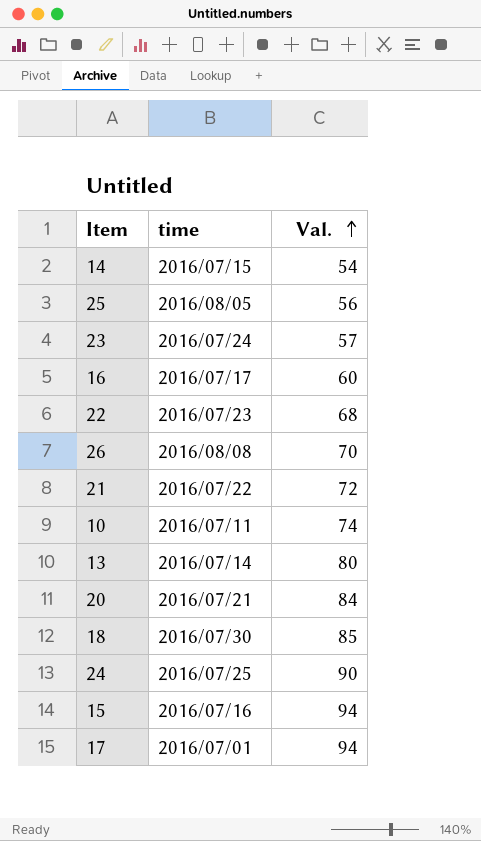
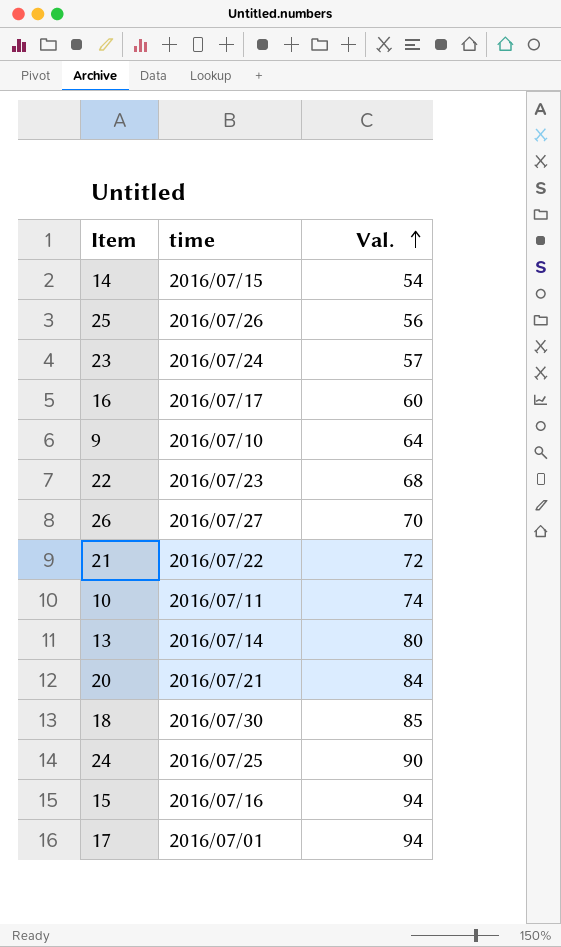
25 | time: 2016/08/05 -> 2016/07/26
row 9: none -> 2016/07/10 | 64
26 | time: 2016/08/08 -> 2016/07/27

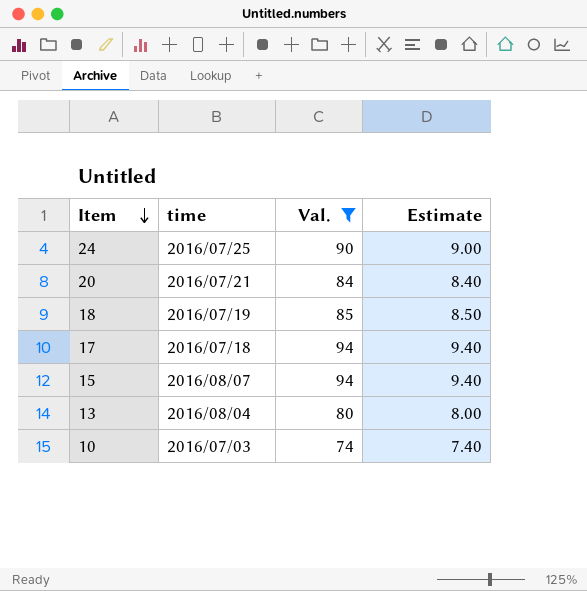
filter: none -> Val. >= 74
row order: Val. ascending -> Item descending
column Estimate | formula: none -> [Val.] * 0.1
18 | time: 2016/07/30 -> 2016/07/19
17 | time: 2016/07/01 -> 2016/07/18
15 | time: 2016/07/16 -> 2016/08/07
13 | time: 2016/07/14 -> 2016/08/04
10 | time: 2016/07/11 -> 2016/07/03

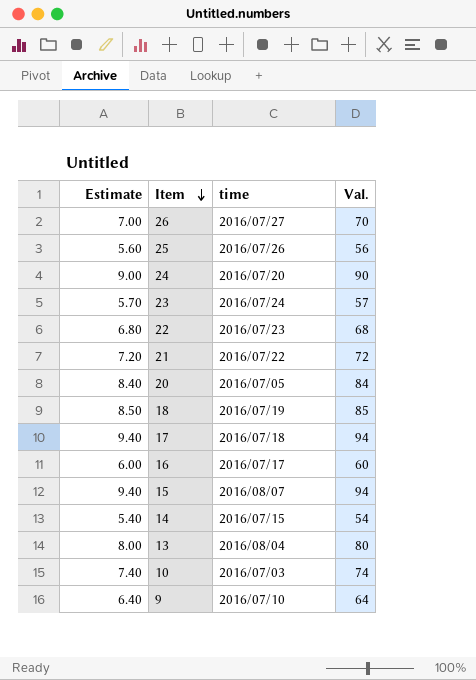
filter: Val. >= 74 -> none
column Estimate | position: 4 -> 1
24 | time: 2016/07/25 -> 2016/07/20
20 | time: 2016/07/21 -> 2016/07/05

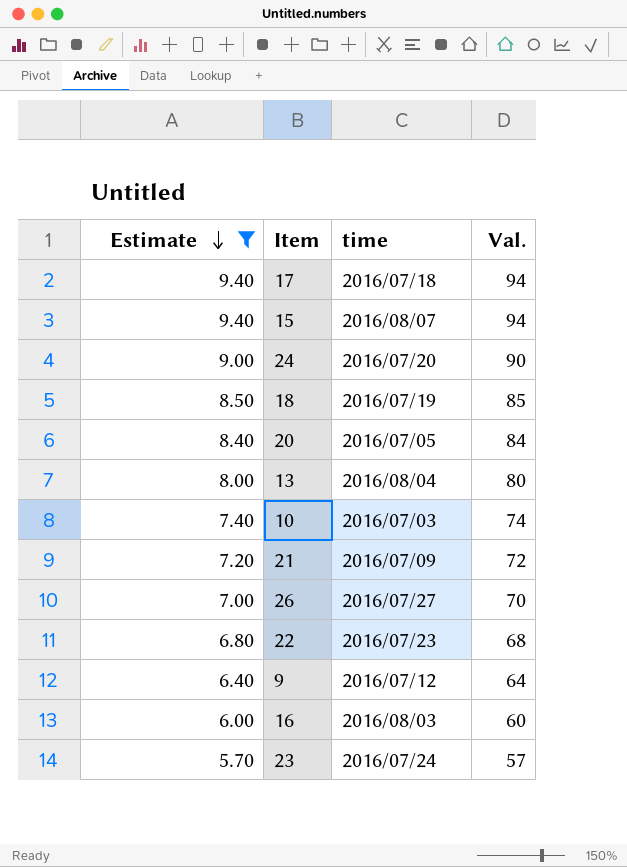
filter: none -> Estimate >= 5.70
row order: Item descending -> Estimate descending
21 | time: 2016/07/22 -> 2016/07/09
9 | time: 2016/07/10 -> 2016/07/12
16 | time: 2016/07/17 -> 2016/08/03

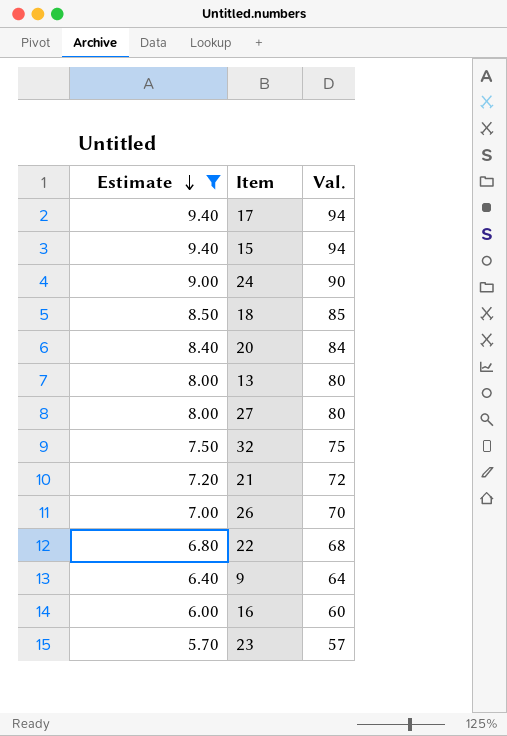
column time | position: 3 -> none
row 10: 7.40 | 2016/07/03 | 74 -> none
row 27: none -> 8.00 | 80
row 32: none -> 7.50 | 75

